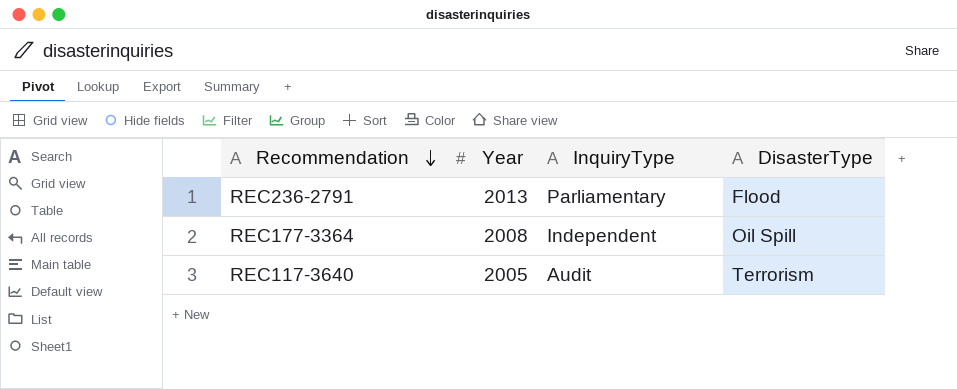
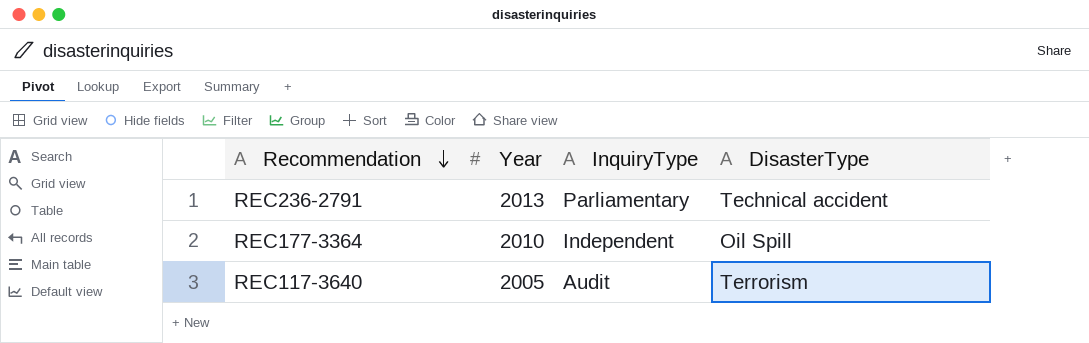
REC236-2791 | DisasterType: Flood -> Technical accident
REC177-3364 | Year: 2008 -> 2010

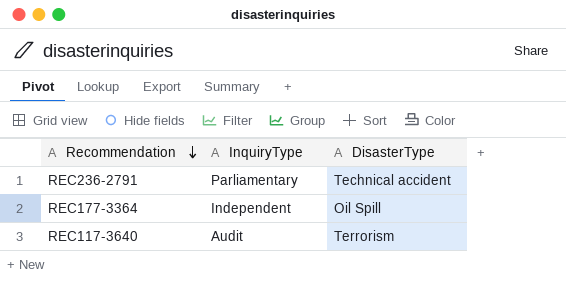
column Year | position: 2 -> none

